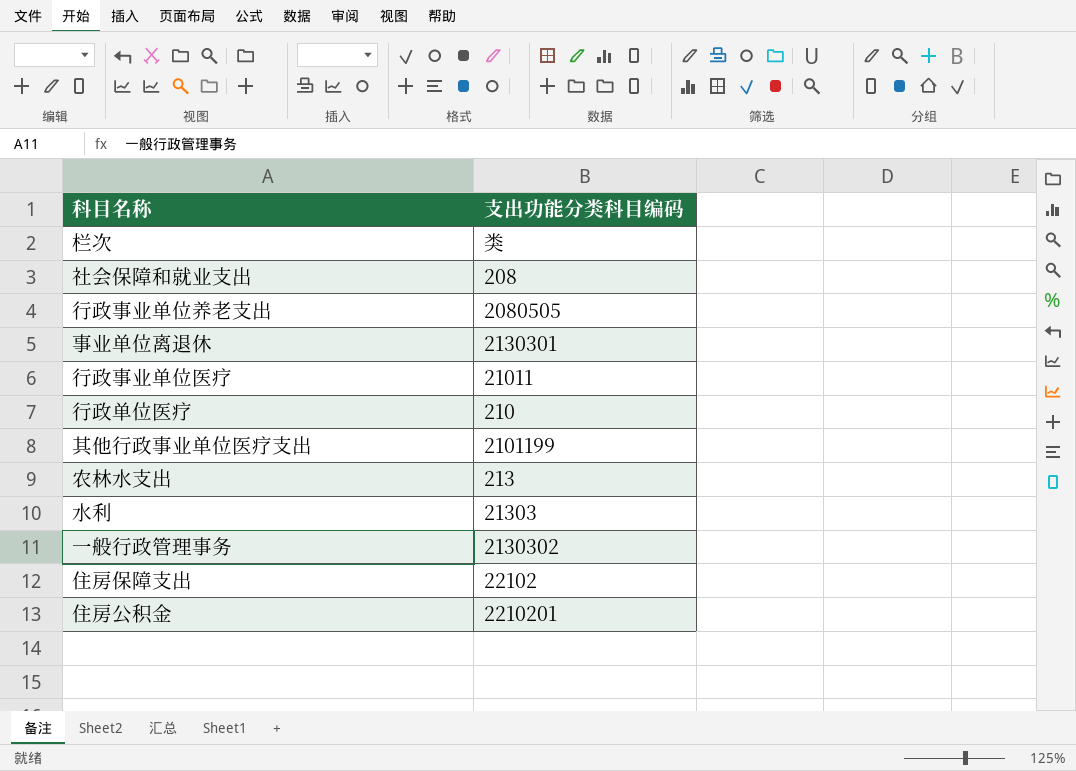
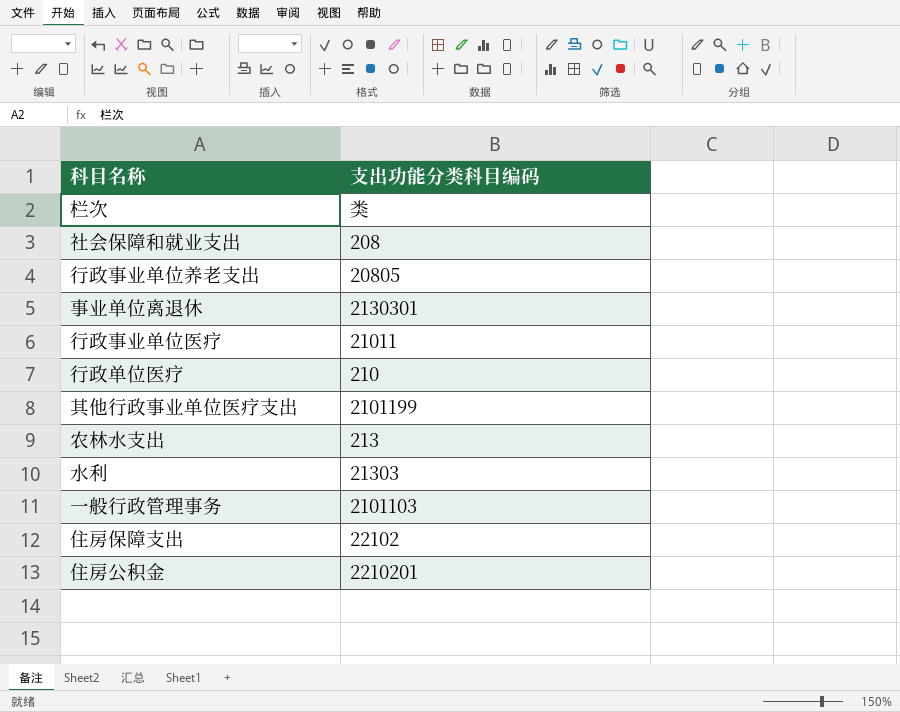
行政事业单位养老支出 | 支出功能分类科目编码: 2080505 -> 20805
一般行政管理事务 | 支出功能分类科目编码: 2130302 -> 2101103

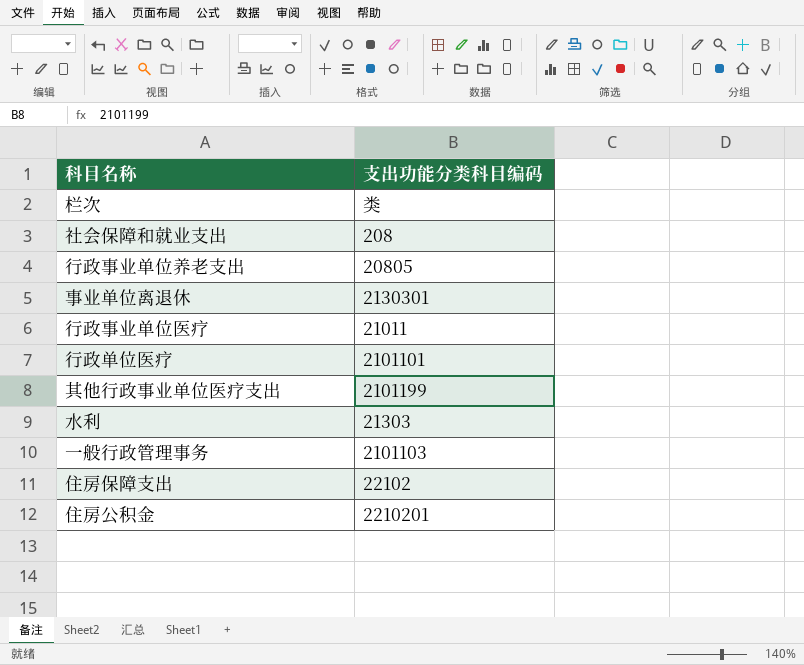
row 农林水支出: 213 -> none
行政单位医疗 | 支出功能分类科目编码: 210 -> 2101101

